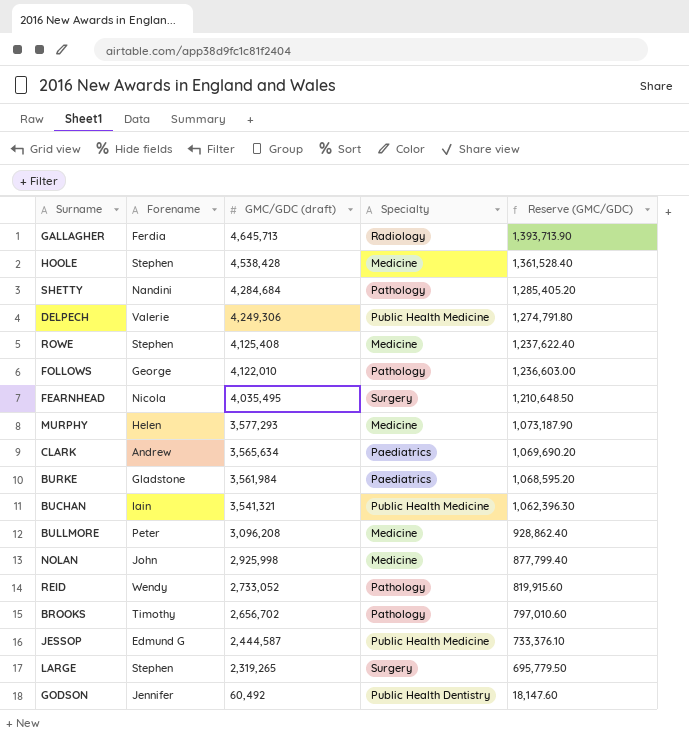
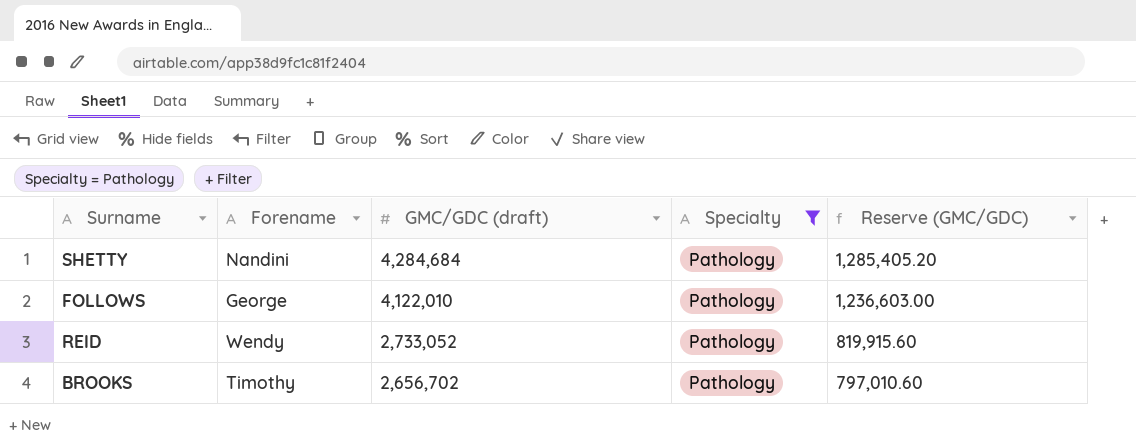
filter: none -> Specialty = Pathology

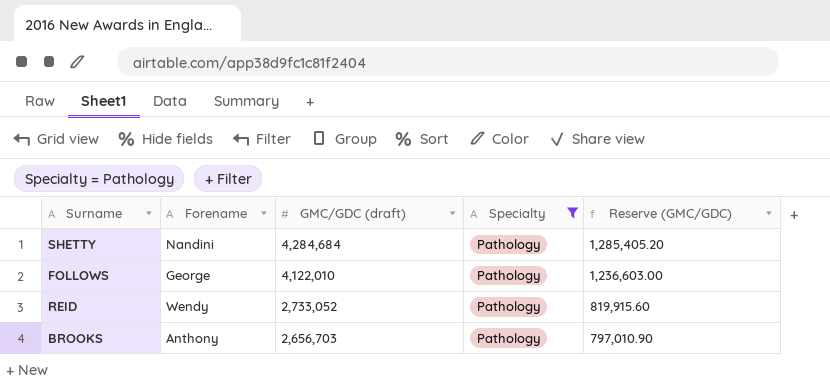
BROOKS | Forename: Timothy -> Anthony
BROOKS | GMC/GDC (draft): 2,656,702 -> 2,656,703
BROOKS | Reserve (GMC/GDC): 797,010.60 -> 797,010.90

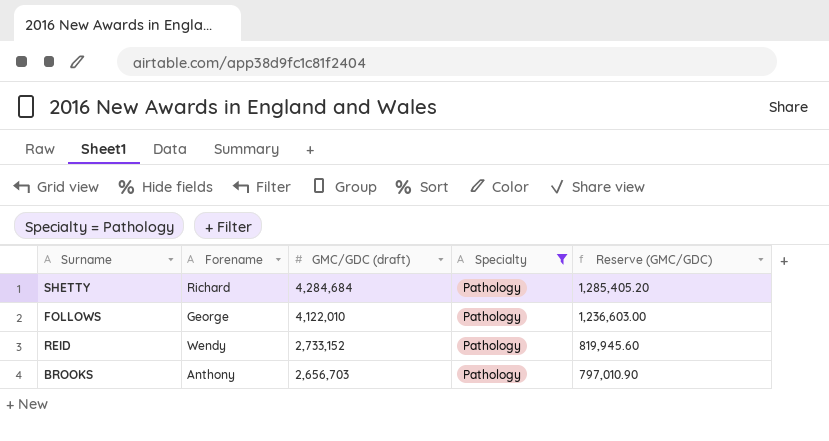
SHETTY | Forename: Nandini -> Richard
REID | GMC/GDC (draft): 2,733,052 -> 2,733,152
REID | Reserve (GMC/GDC): 819,915.60 -> 819,945.60

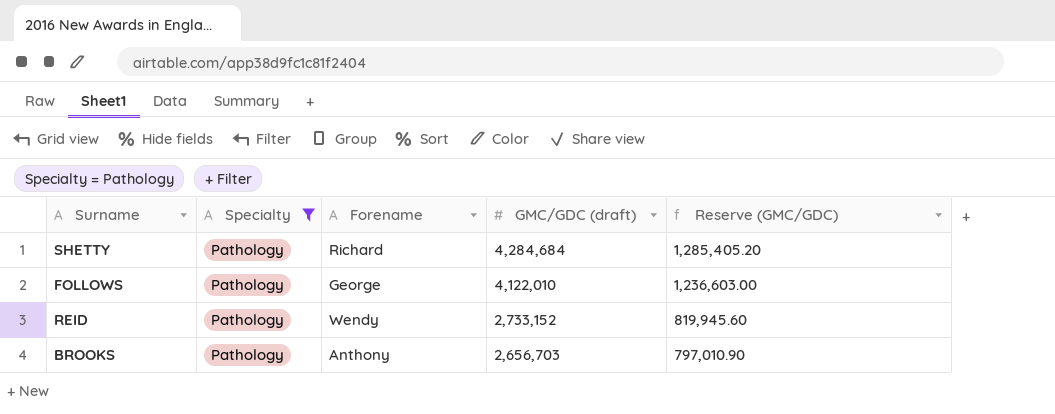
column Specialty | position: 4 -> 2

